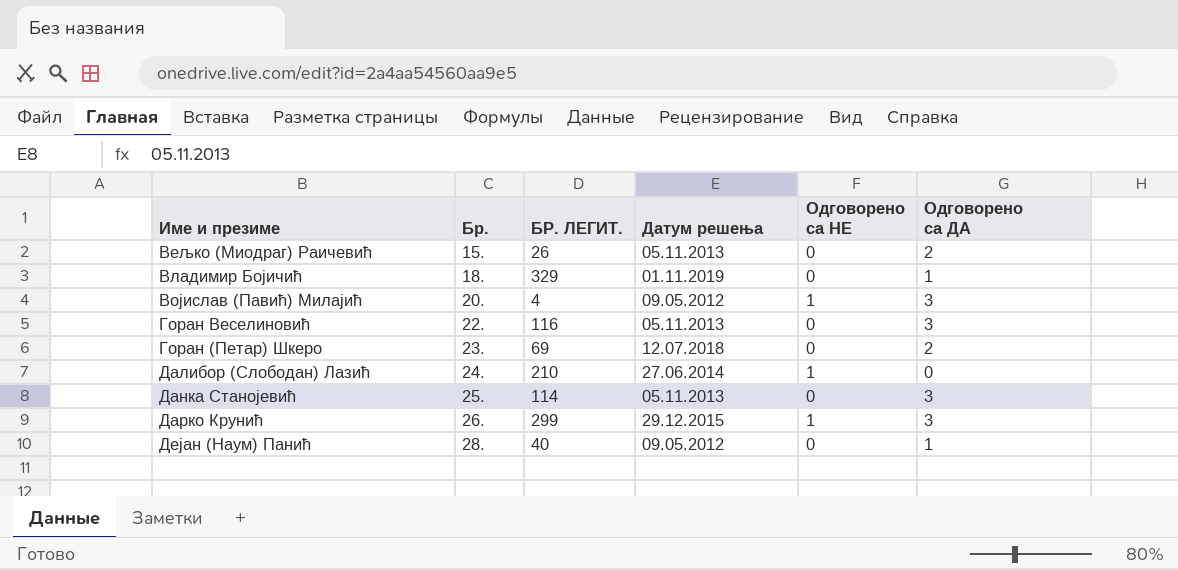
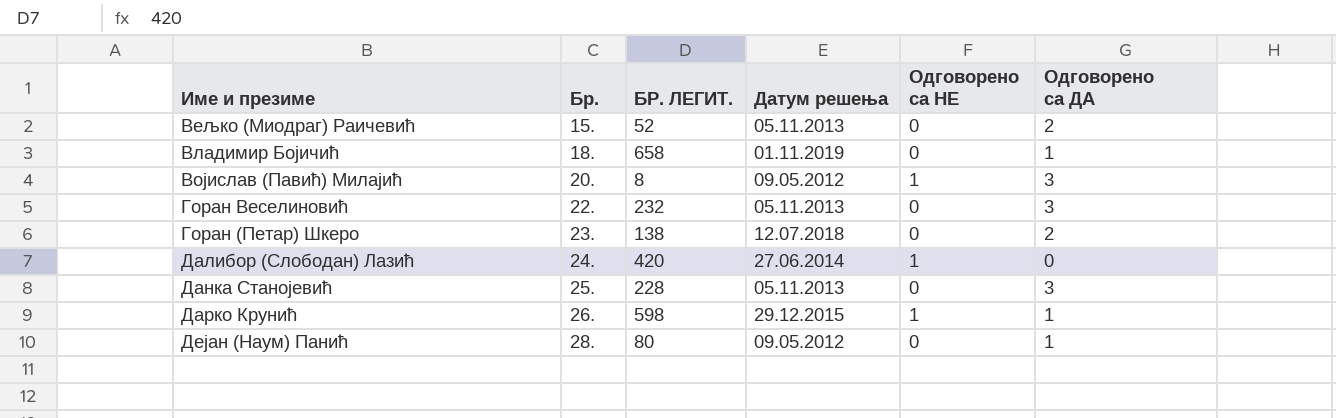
Вељко (Миодраг) Раичевић | БР. ЛЕГИТ.: 26 -> 52
Владимир Бојичић | БР. ЛЕГИТ.: 329 -> 658
Војислав (Павић) Милајић | БР. ЛЕГИТ.: 4 -> 8
Горан Веселиновић | БР. ЛЕГИТ.: 116 -> 232
Горан (Петар) Шкеро | БР. ЛЕГИТ.: 69 -> 138
Далибор (Слободан) Лазић | БР. ЛЕГИТ.: 210 -> 420
Данка Станојевић | БР. ЛЕГИТ.: 114 -> 228
Дарко Крунић | БР. ЛЕГИТ.: 299 -> 598
Дарко Крунић | Одговорено са ДА: 3 -> 1
Дејан (Наум) Панић | БР. ЛЕГИТ.: 40 -> 80

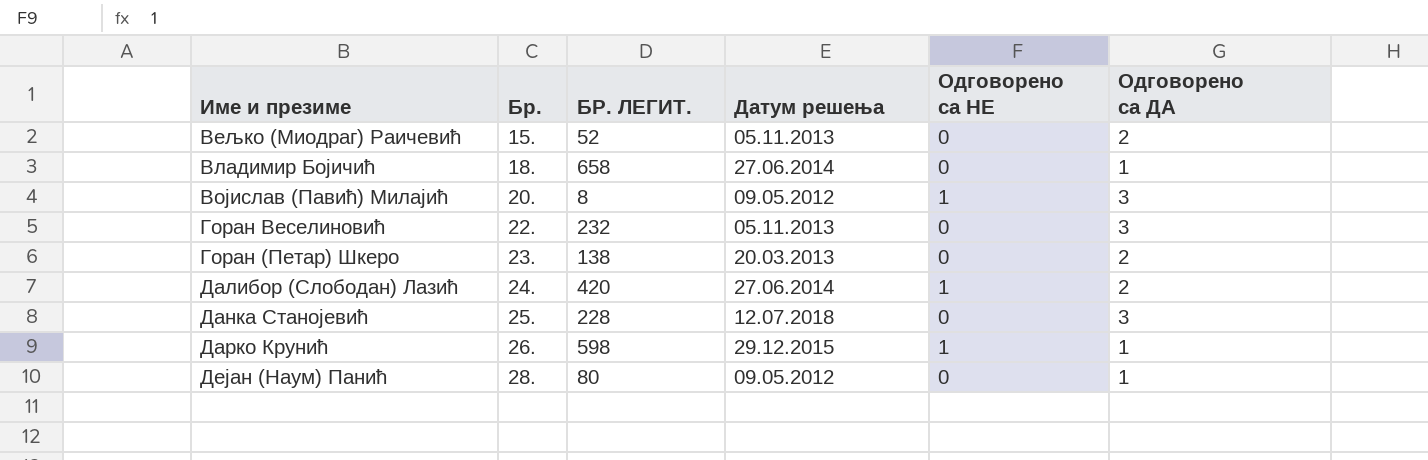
Владимир Бојичић | Датум решења: 01.11.2019 -> 27.06.2014
Горан (Петар) Шкеро | Датум решења: 12.07.2018 -> 20.03.2013
Далибор (Слободан) Лазић | Одговорено са ДА: 0 -> 2
Данка Станојевић | Датум решења: 05.11.2013 -> 12.07.2018

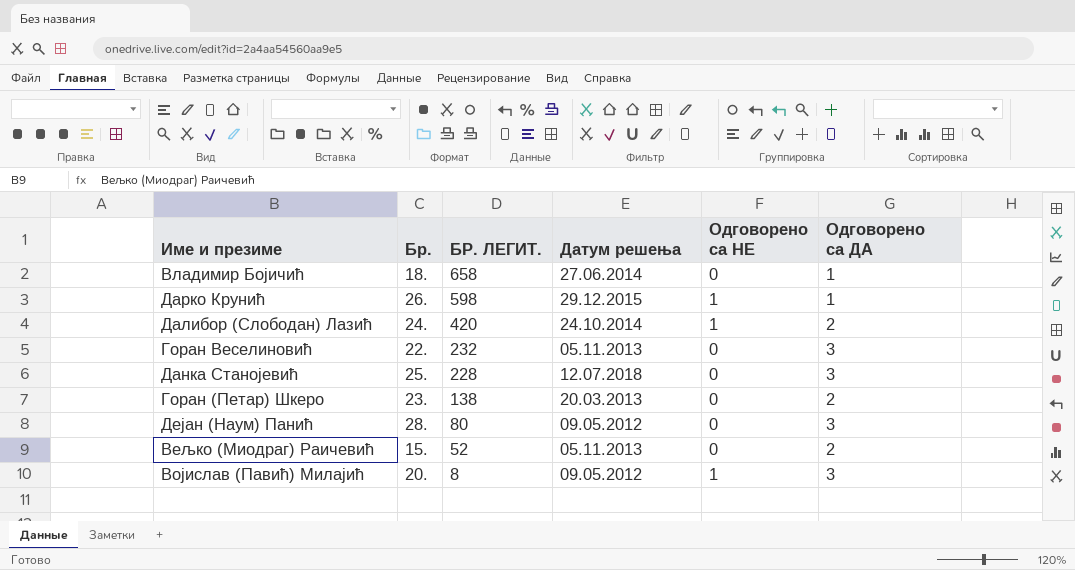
row order: Бр. ascending -> БР. ЛЕГИТ. descending
Далибор (Слободан) Лазић | Датум решења: 27.06.2014 -> 24.10.2014
Дејан (Наум) Панић | Одговорено са ДА: 1 -> 3

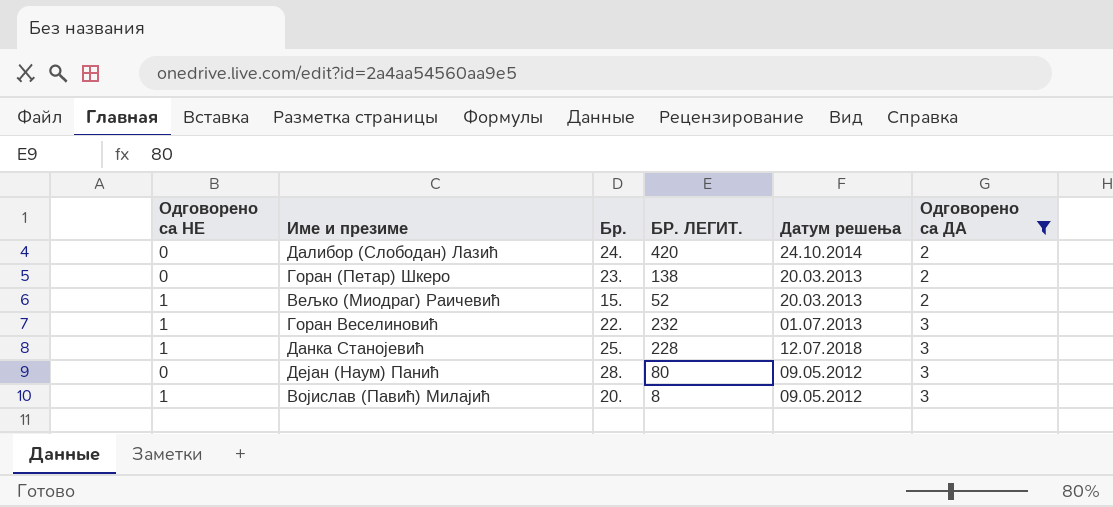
filter: none -> Одговорено са ДА != 1
row order: БР. ЛЕГИТ. descending -> Одговорено са ДА ascending
column Одговорено са НЕ | position: 5 -> 1
Далибор (Слободан) Лазић | Одговорено са НЕ: 1 -> 0
Вељко (Миодраг) Раичевић | Одговорено са НЕ: 0 -> 1
Вељко (Миодраг) Раичевић | Датум решења: 05.11.2013 -> 20.03.2013
Горан Веселиновић | Одговорено са НЕ: 0 -> 1
Горан Веселиновић | Датум решења: 05.11.2013 -> 01.07.2013
Данка Станојевић | Одговорено са НЕ: 0 -> 1

